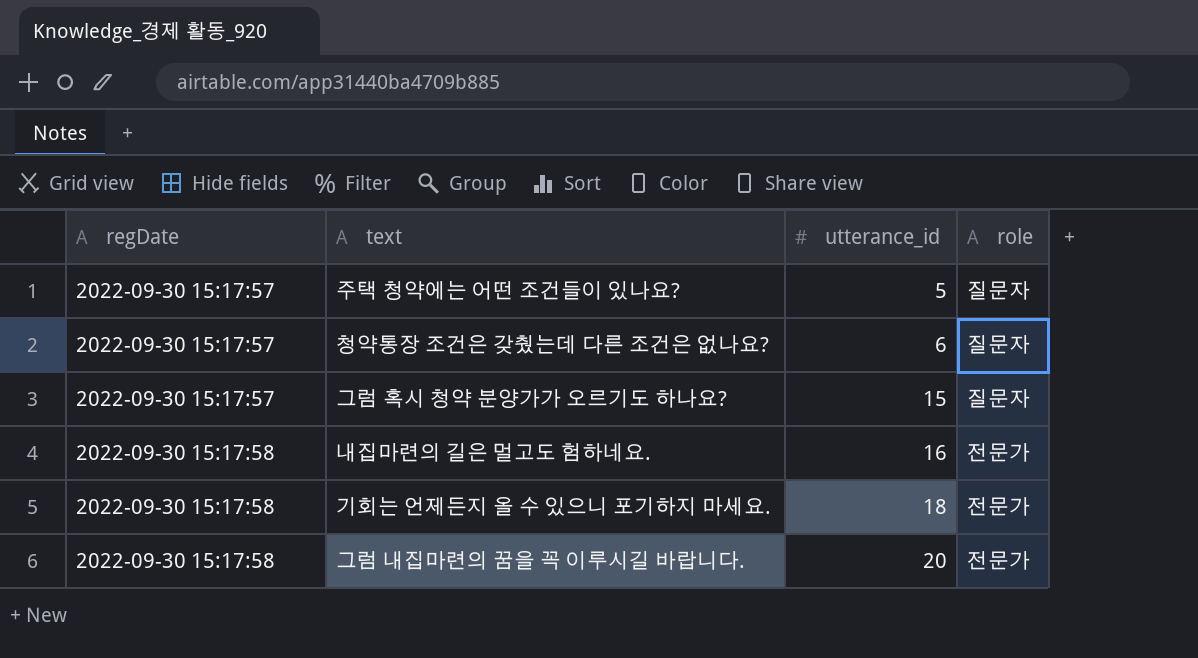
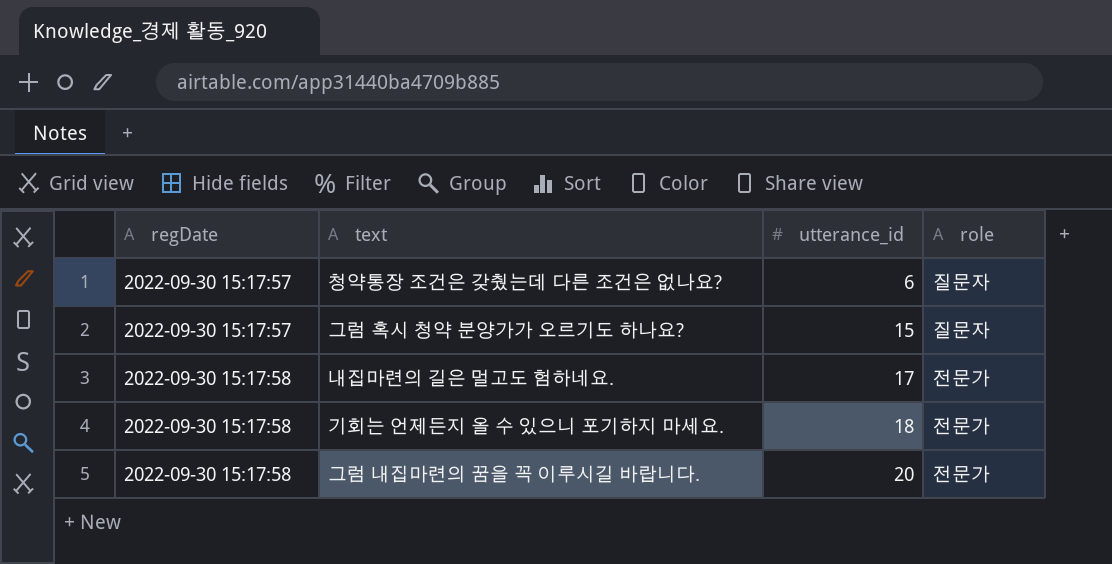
row 주택 청약에는 어떤 조건들이 있나요?: 2022-09-30 15:17:57 | 5 | 질문자 -> none
내집마련의 길은 멀고도 험하네요. | utterance_id: 16 -> 17

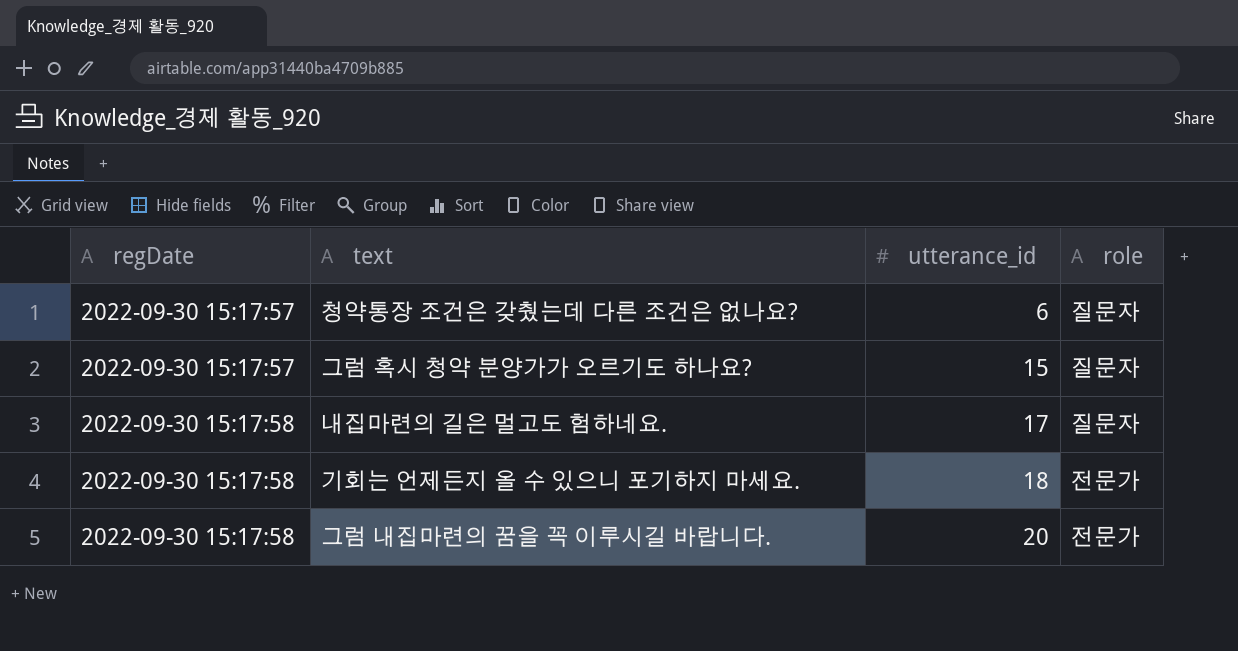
내집마련의 길은 멀고도 험하네요. | role: 전문가 -> 질문자

